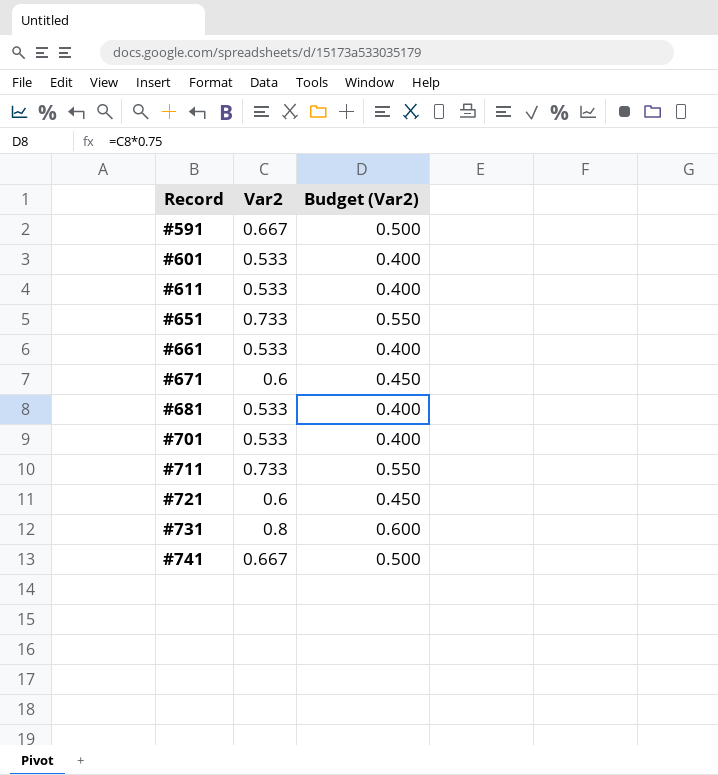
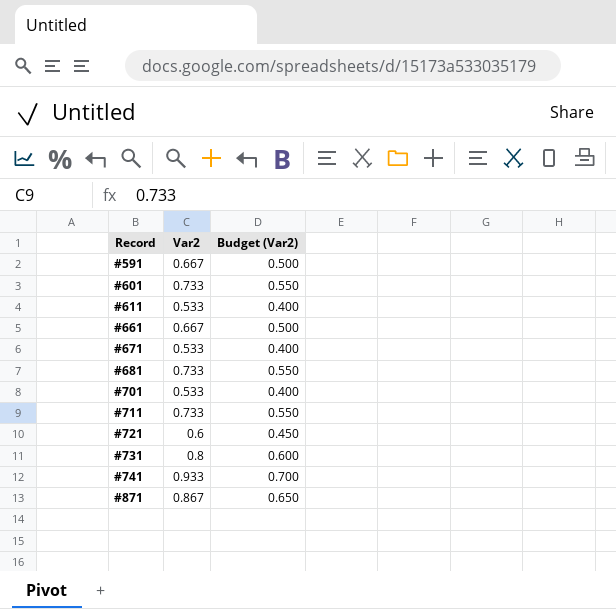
row #651: 0.733 | 0.550 -> none
#601 | Var2: 0.533 -> 0.733
#601 | Budget (Var2): 0.400 -> 0.550
#661 | Var2: 0.533 -> 0.667
#661 | Budget (Var2): 0.400 -> 0.500
#671 | Var2: 0.6 -> 0.533
#671 | Budget (Var2): 0.450 -> 0.400
#681 | Var2: 0.533 -> 0.733
#681 | Budget (Var2): 0.400 -> 0.550
#741 | Var2: 0.667 -> 0.933
#741 | Budget (Var2): 0.500 -> 0.700
row #871: none -> 0.867 | 0.650

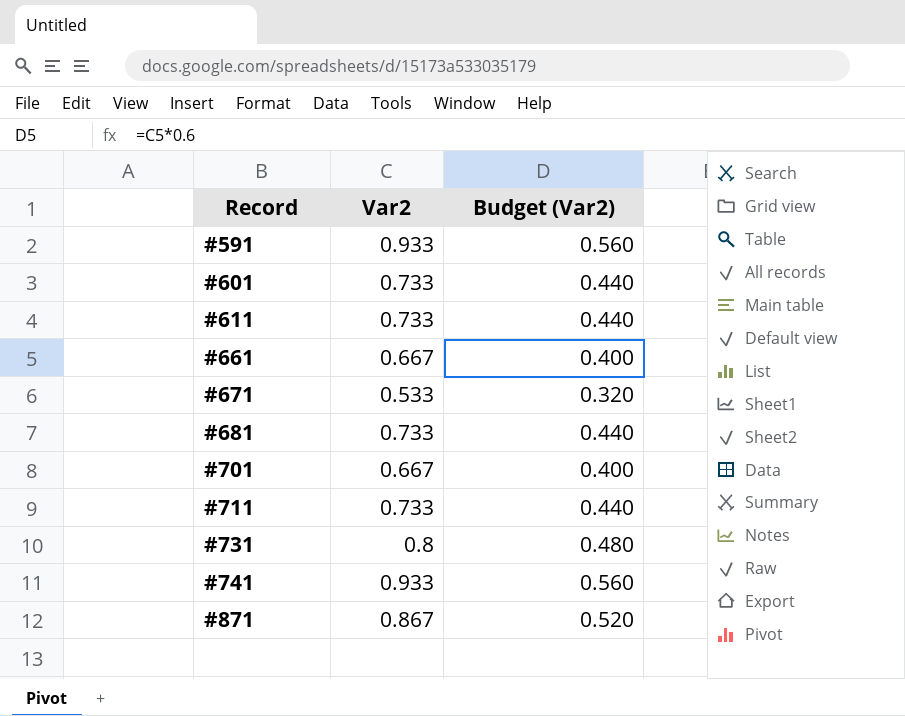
column Budget (Var2) | formula: [Var2] * 0.75 -> [Var2] * 0.6
row #721: 0.6 | 0.450 -> none
#591 | Var2: 0.667 -> 0.933
#611 | Var2: 0.533 -> 0.733
#701 | Var2: 0.533 -> 0.667

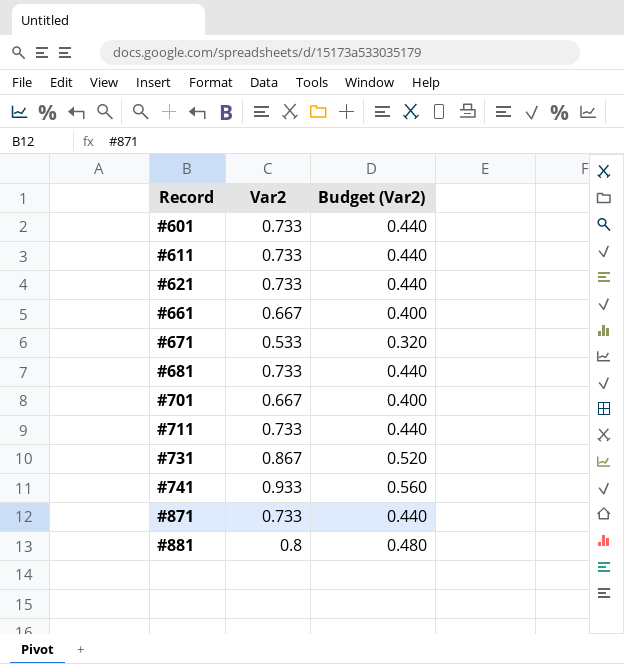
row #591: 0.933 | 0.560 -> none
row #621: none -> 0.733 | 0.440
#731 | Var2: 0.8 -> 0.867
#731 | Budget (Var2): 0.480 -> 0.520
#871 | Var2: 0.867 -> 0.733
#871 | Budget (Var2): 0.520 -> 0.440
row #881: none -> 0.8 | 0.480

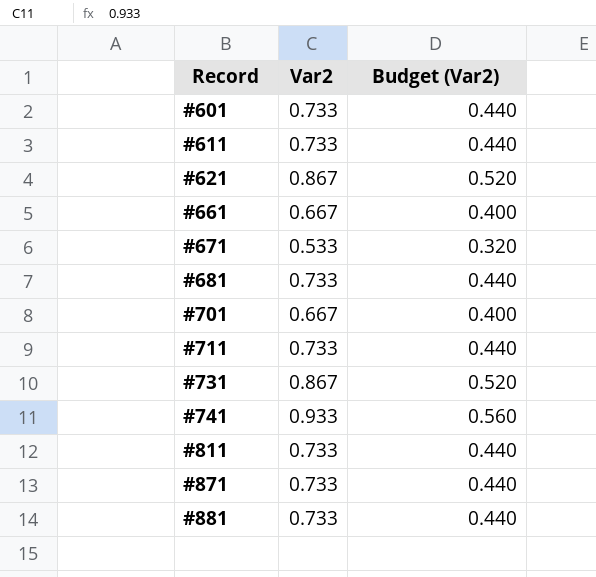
#621 | Var2: 0.733 -> 0.867
#621 | Budget (Var2): 0.440 -> 0.520
row #811: none -> 0.733 | 0.440
#881 | Var2: 0.8 -> 0.733
#881 | Budget (Var2): 0.480 -> 0.440

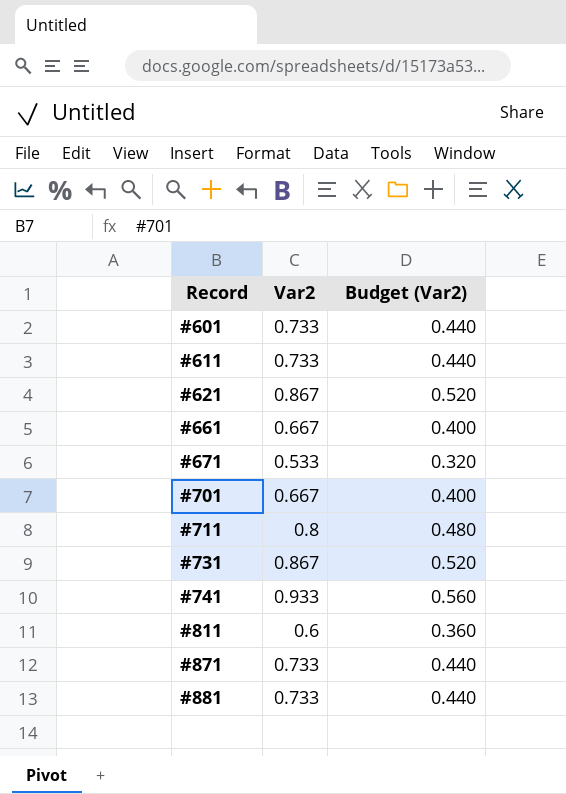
row #681: 0.733 | 0.440 -> none
#711 | Var2: 0.733 -> 0.8
#711 | Budget (Var2): 0.440 -> 0.480
#811 | Var2: 0.733 -> 0.6
#811 | Budget (Var2): 0.440 -> 0.360

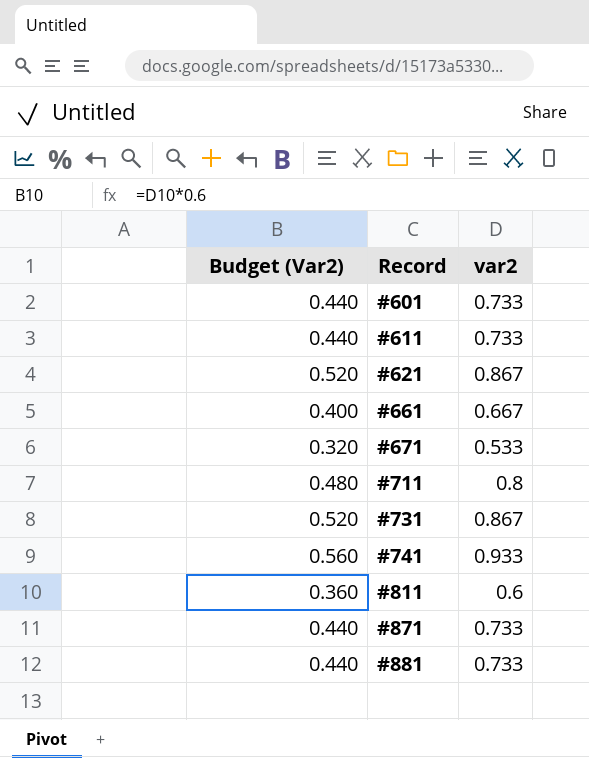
column Budget (Var2) | position: 3 -> 1
column name: Var2 -> var2
row #701: 0.667 | 0.400 -> none

